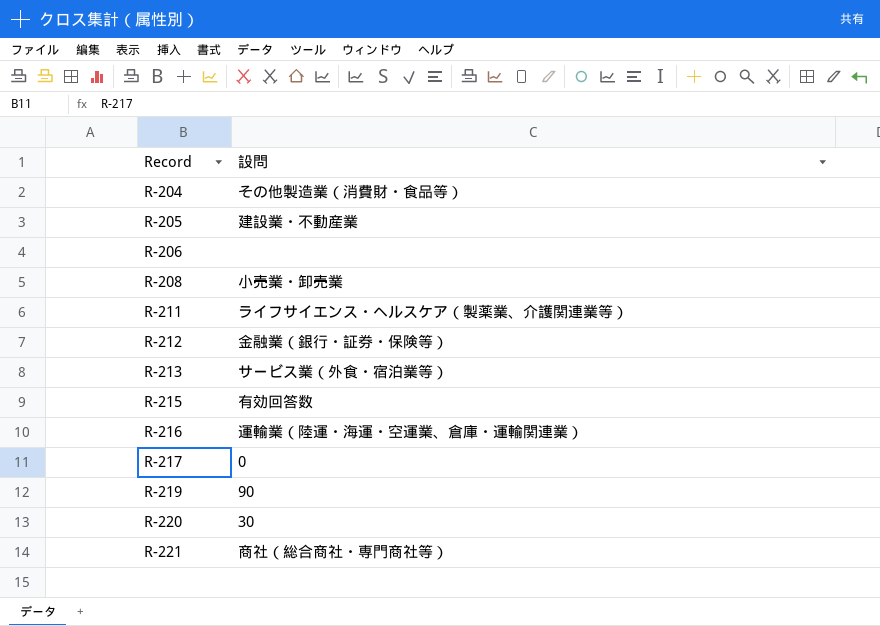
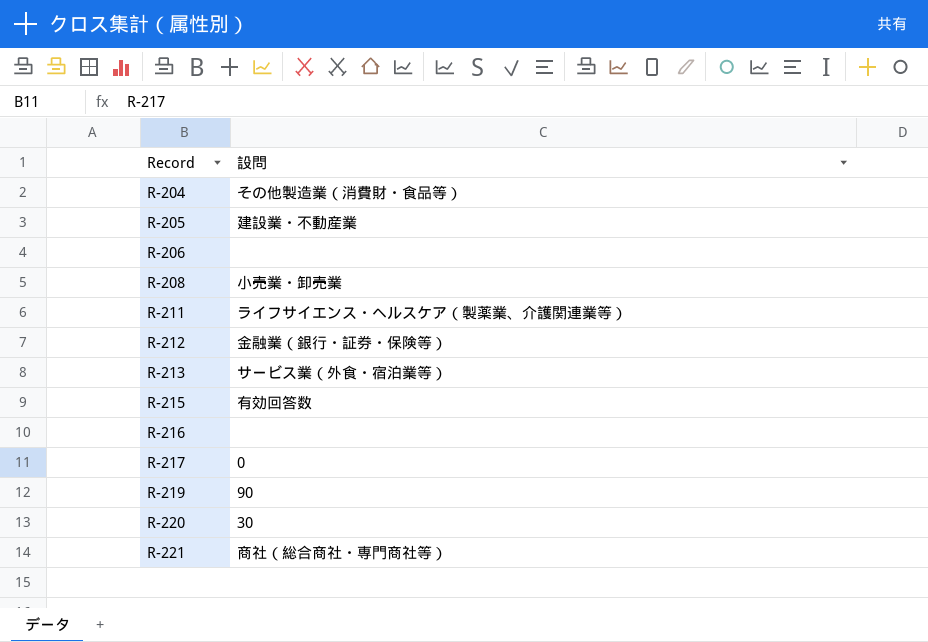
R-216 | 設問: 運輸業（陸運・海運・空運業、倉庫・運輸関連業） -> none

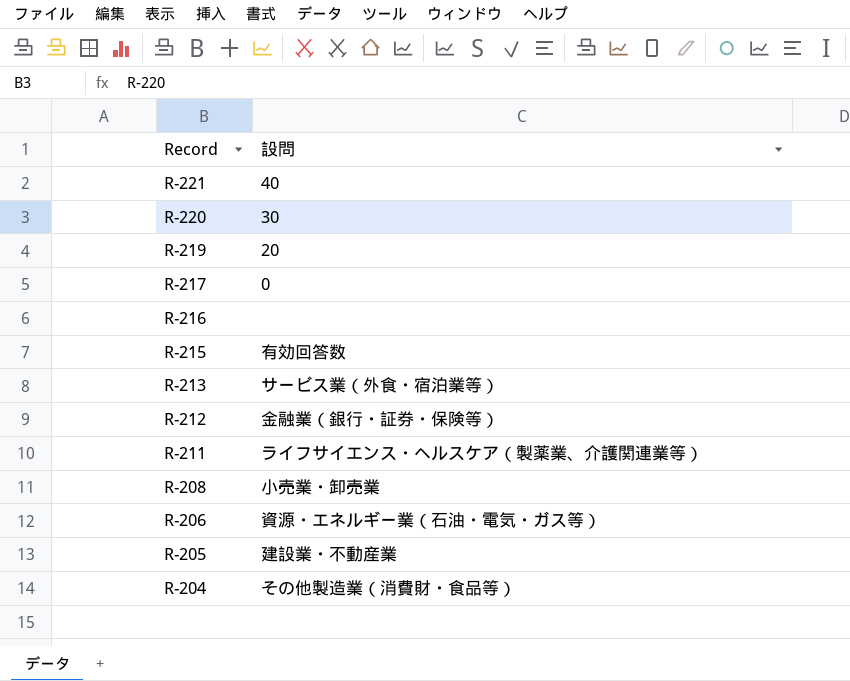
row order: Record ascending -> Record descending
R-221 | 設問: 商社（総合商社・専門商社等） -> 40
R-219 | 設問: 90 -> 20
R-206 | 設問: none -> 資源・エネルギー業（石油・電気・ガス等）

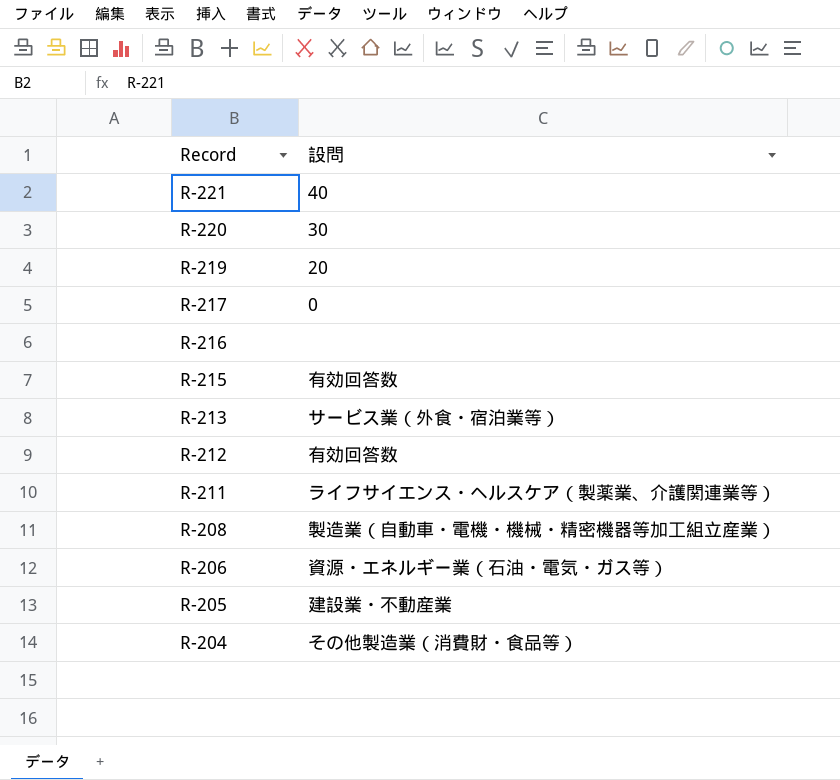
R-212 | 設問: 金融業（銀行・証券・保険等） -> 有効回答数
R-208 | 設問: 小売業・卸売業 -> 製造業（自動車・電機・機械・精密機器等加工組立産業）

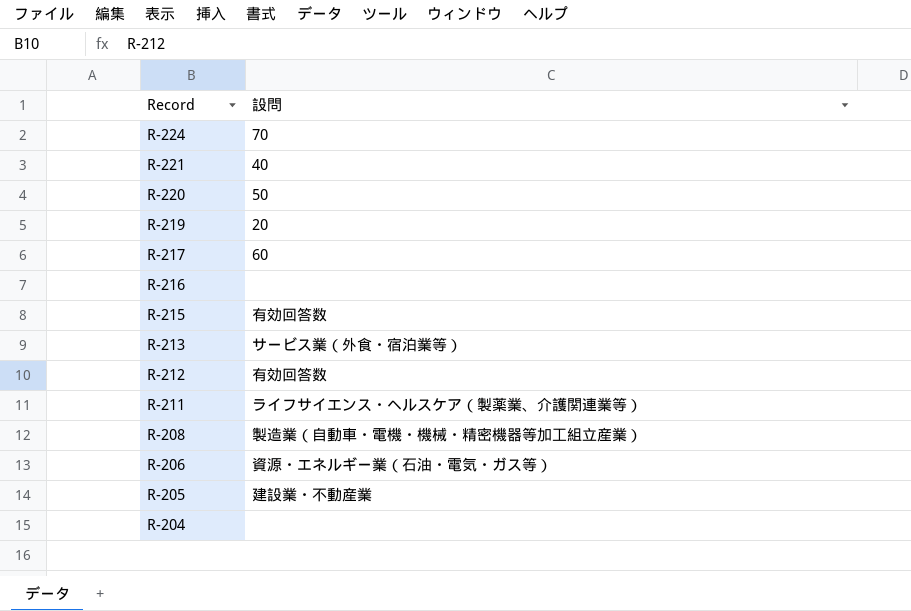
row R-224: none -> 70
R-220 | 設問: 30 -> 50
R-217 | 設問: 0 -> 60
R-204 | 設問: その他製造業（消費財・食品等） -> none

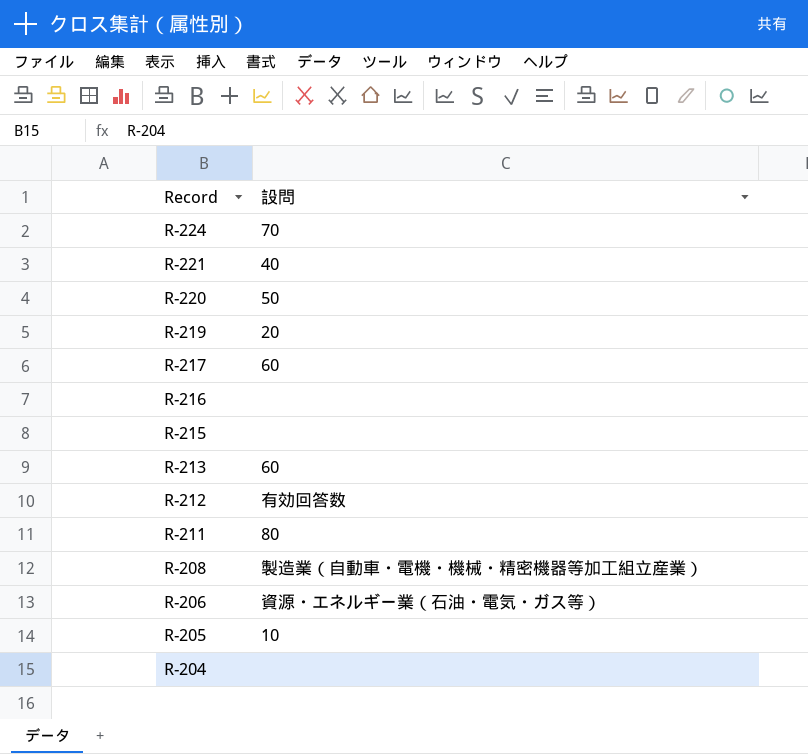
R-215 | 設問: 有効回答数 -> none
R-213 | 設問: サービス業（外食・宿泊業等） -> 60
R-211 | 設問: ライフサイエンス・ヘルスケア（製薬業、介護関連業等） -> 80
R-205 | 設問: 建設業・不動産業 -> 10

